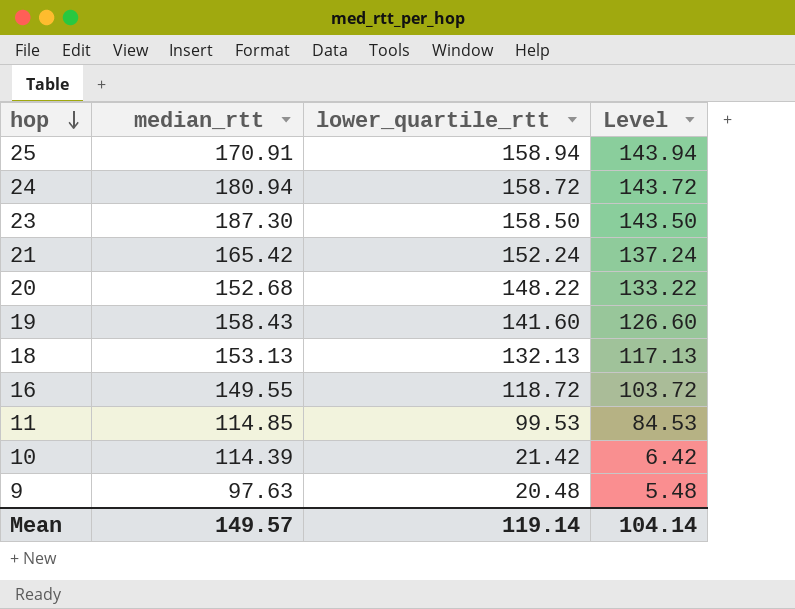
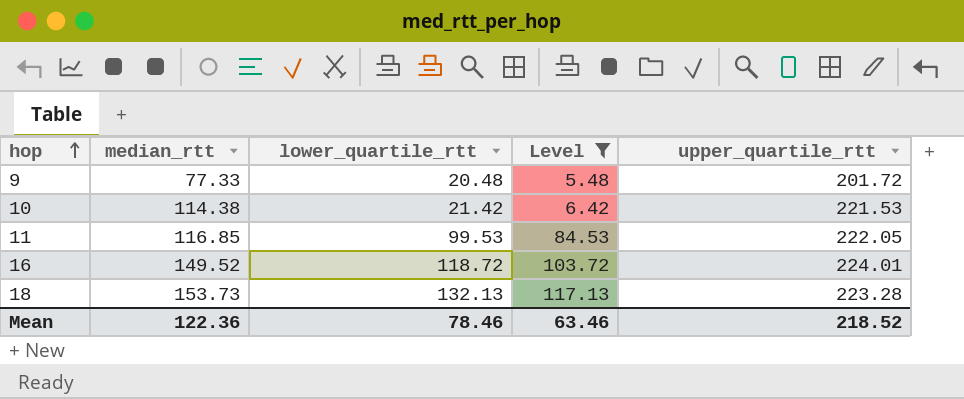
filter: none -> Level <= 117.13
row order: hop descending -> hop ascending
column upper_quartile_rtt | position: none -> 5
9 | median_rtt: 97.63 -> 77.33
10 | median_rtt: 114.39 -> 114.38
11 | median_rtt: 114.85 -> 116.85
16 | median_rtt: 149.55 -> 149.52
18 | median_rtt: 153.13 -> 153.73
Mean | median_rtt: 149.57 -> 122.36
Mean | lower_quartile_rtt: 119.14 -> 78.46
Mean | Level: 104.14 -> 63.46

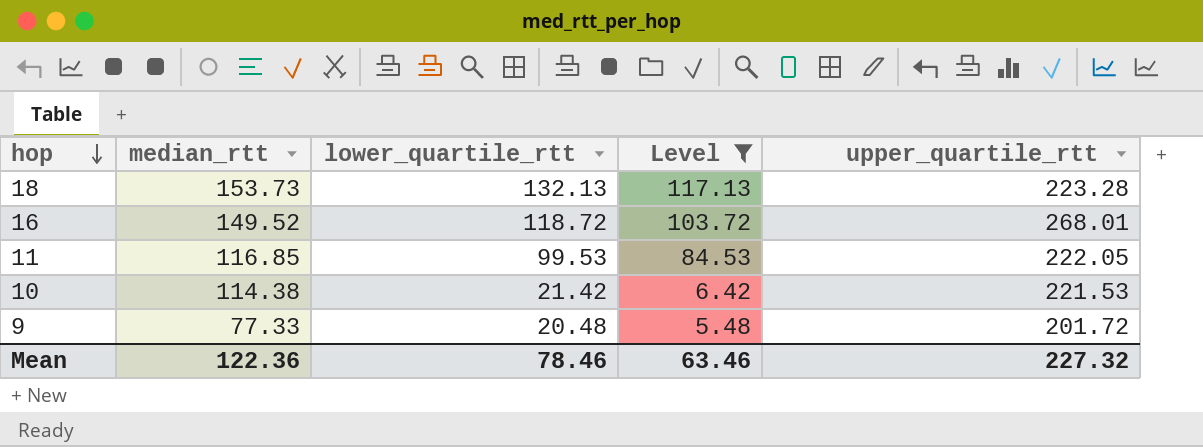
row order: hop ascending -> hop descending
16 | upper_quartile_rtt: 224.01 -> 268.01
Mean | upper_quartile_rtt: 218.52 -> 227.32

